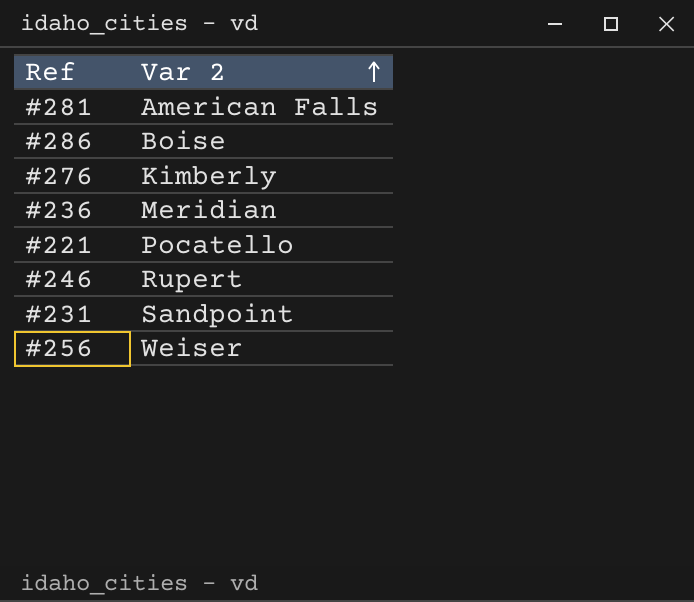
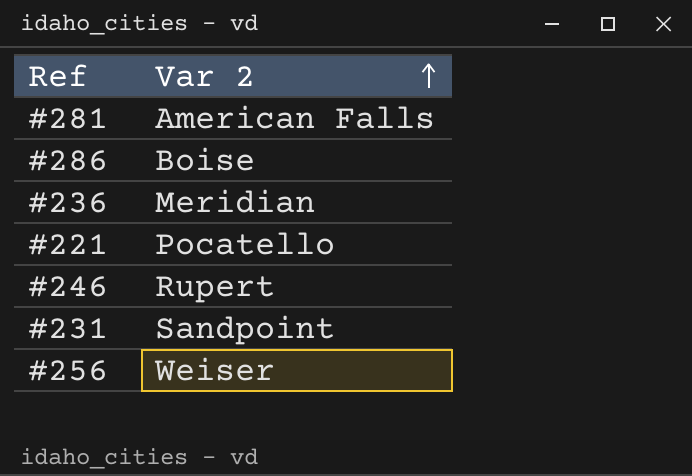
row #276: Kimberly -> none

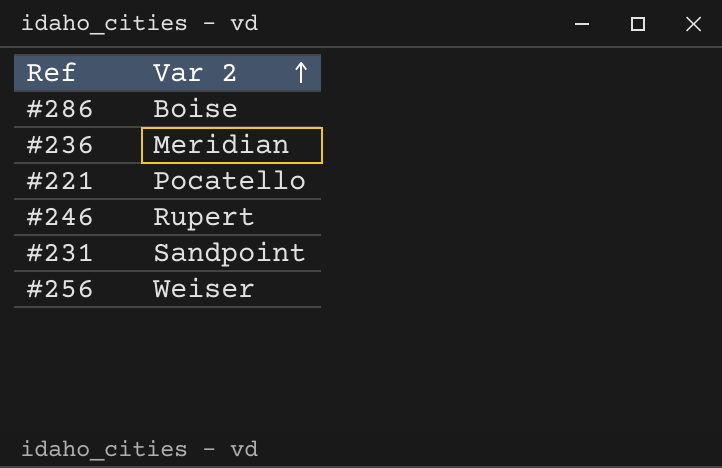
row #281: American Falls -> none

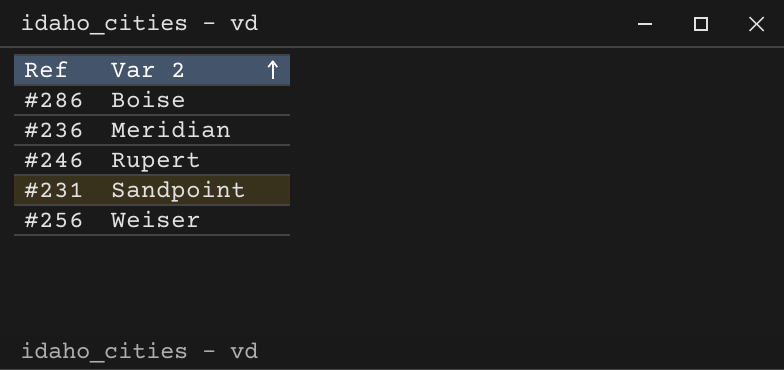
row #221: Pocatello -> none

